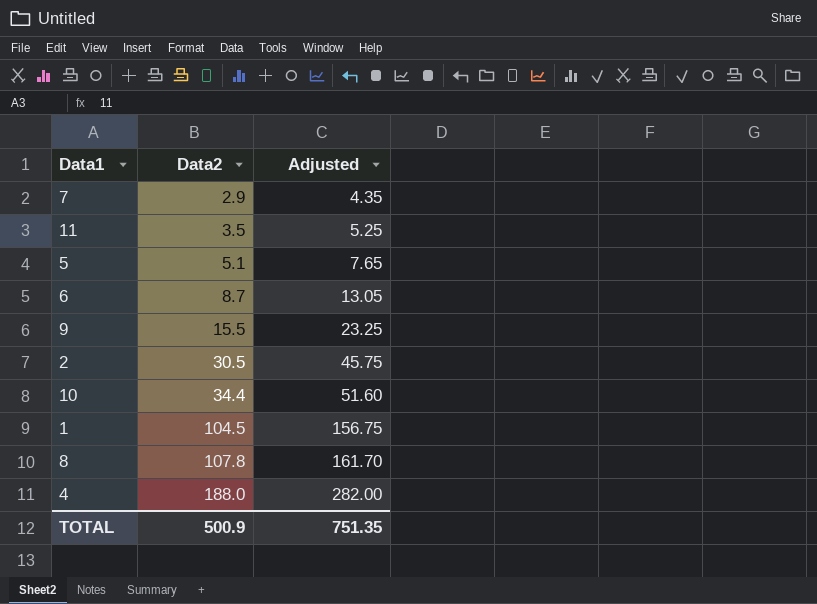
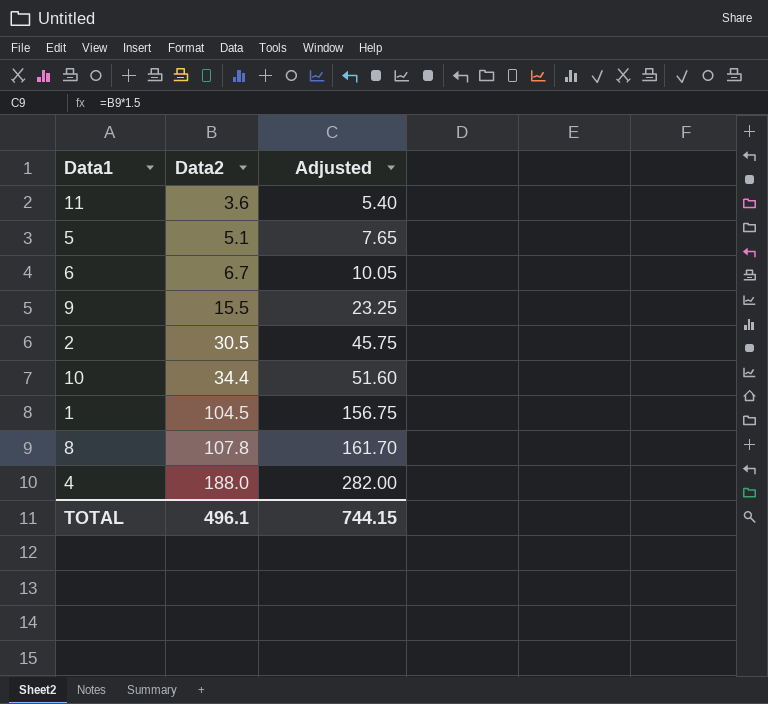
row 7: 2.9 | 4.35 -> none
11 | Data2: 3.5 -> 3.6
11 | Adjusted: 5.25 -> 5.40
6 | Data2: 8.7 -> 6.7
6 | Adjusted: 13.05 -> 10.05
TOTAL | Data2: 500.9 -> 496.1
TOTAL | Adjusted: 751.35 -> 744.15

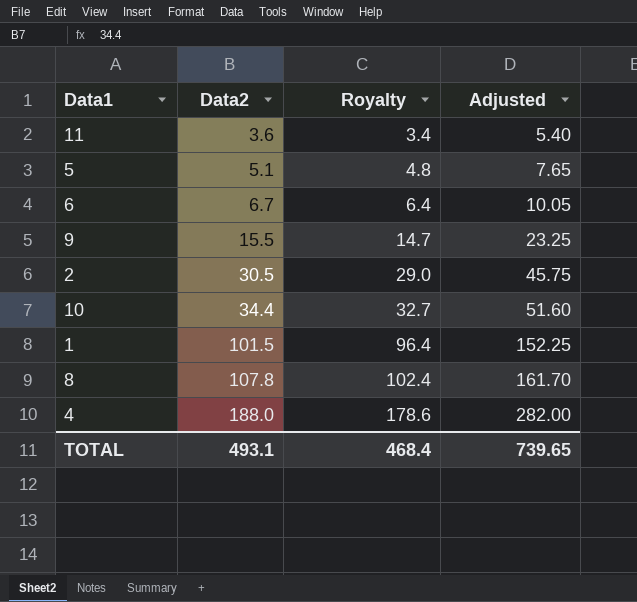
column Royalty | formula: none -> [Data2] * 0.95
1 | Data2: 104.5 -> 101.5
1 | Adjusted: 156.75 -> 152.25
TOTAL | Data2: 496.1 -> 493.1
TOTAL | Adjusted: 744.15 -> 739.65

